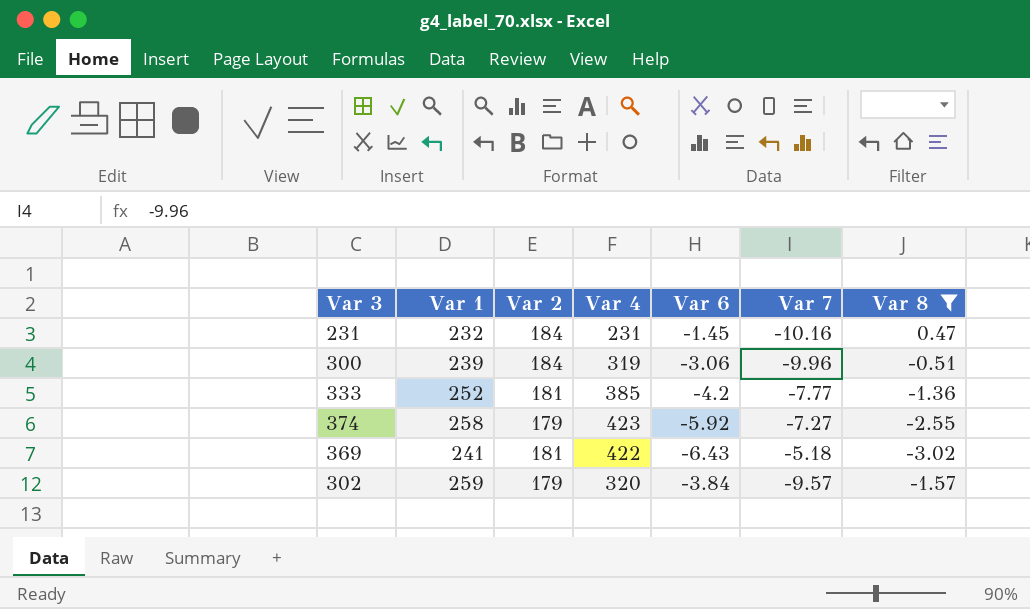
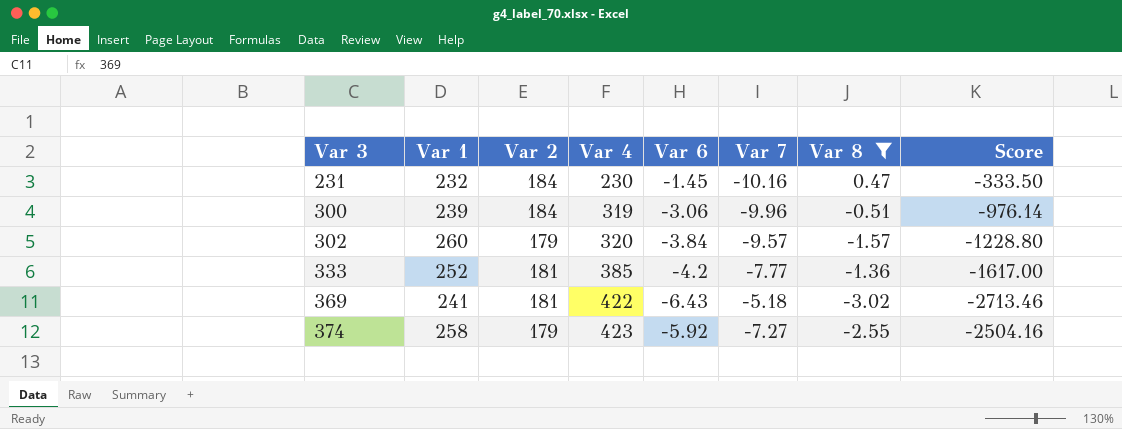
row order: none -> Var 3 ascending
column Score | formula: none -> [Var 4] * [Var 6]
231 | Var 4: 231 -> 230
302 | Var 1: 259 -> 260

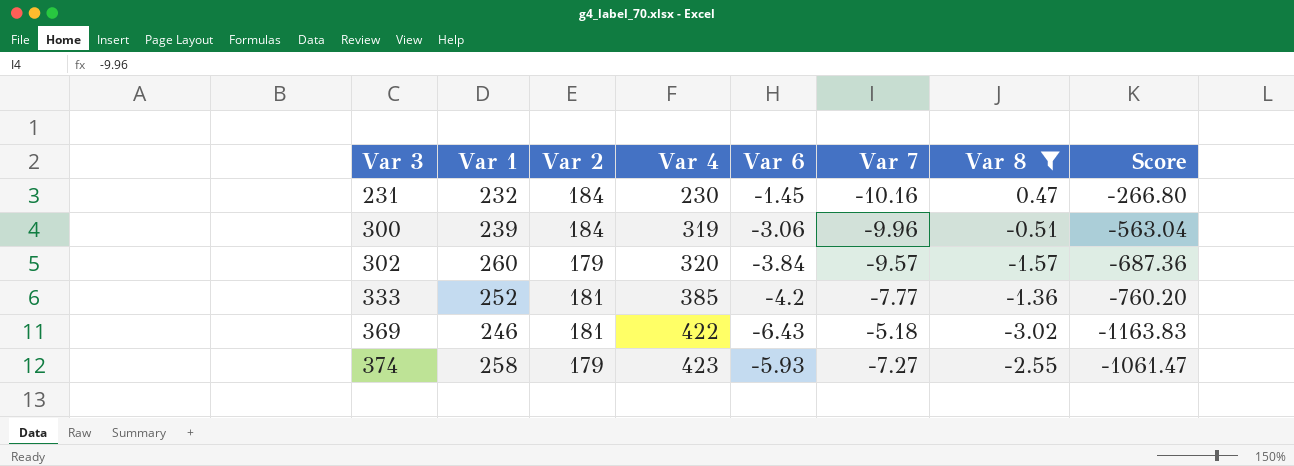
column Score | formula: [Var 4] * [Var 6] -> [Var 2] * [Var 6]
369 | Var 1: 241 -> 246
374 | Var 6: -5.92 -> -5.93

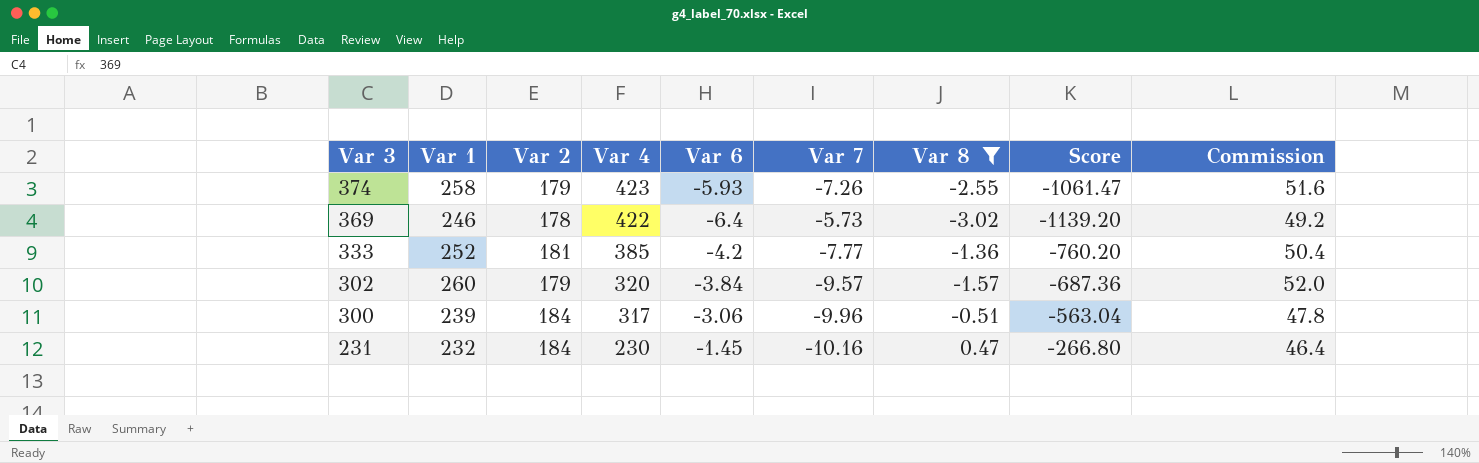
row order: Var 3 ascending -> Var 3 descending
column Commission | formula: none -> [Var 1] * 0.2
374 | Var 7: -7.27 -> -7.26
369 | Var 2: 181 -> 178
369 | Var 6: -6.43 -> -6.4
369 | Var 7: -5.18 -> -5.73
369 | Score: -1163.83 -> -1139.20
300 | Var 4: 319 -> 317

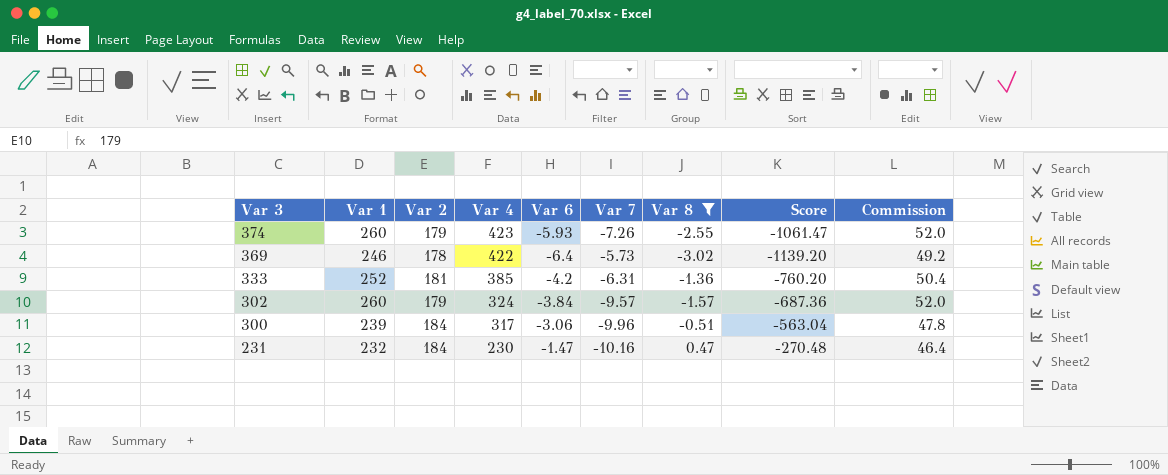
374 | Var 1: 258 -> 260
374 | Commission: 51.6 -> 52.0
333 | Var 7: -7.77 -> -6.31
302 | Var 4: 320 -> 324
231 | Var 6: -1.45 -> -1.47
231 | Score: -266.80 -> -270.48

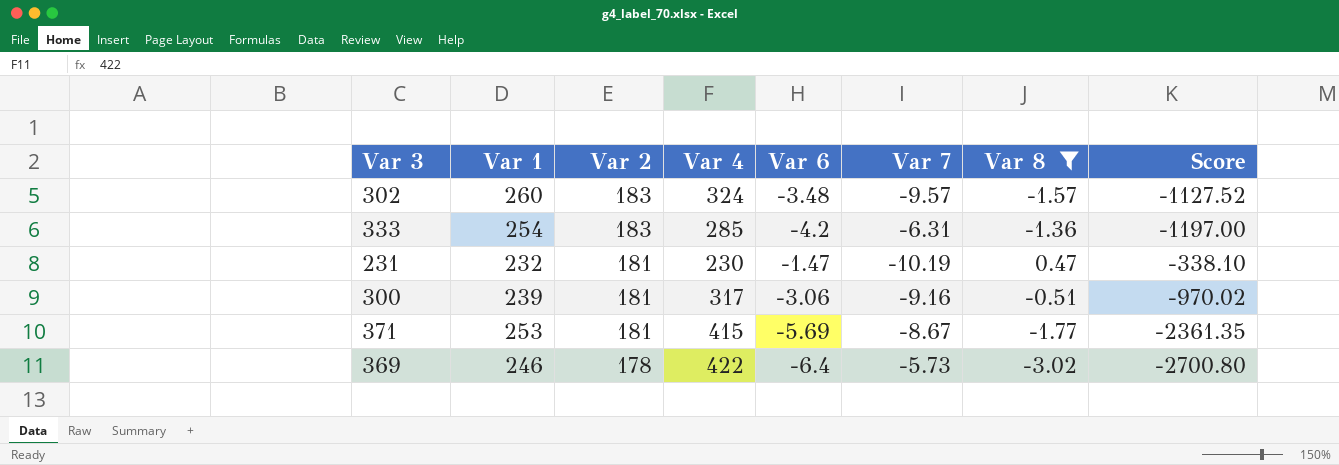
row order: Var 3 descending -> Var 2 descending
column Commission | formula: [Var 1] * 0.2 -> none
column Score | formula: [Var 2] * [Var 6] -> [Var 4] * [Var 6]
row 374: 260 | 179 | 423 | -5.93 | -7.26 | -2.55 | -1061.47 | 52.0 -> none
302 | Var 2: 179 -> 183
302 | Var 6: -3.84 -> -3.48
333 | Var 1: 252 -> 254
333 | Var 2: 181 -> 183
333 | Var 4: 385 -> 285
231 | Var 2: 184 -> 181
231 | Var 7: -10.16 -> -10.19
300 | Var 2: 184 -> 181
300 | Var 7: -9.96 -> -9.16
row 371: none -> 253 | 181 | 415 | -5.69 | -8.67 | -1.77 | -2361.35

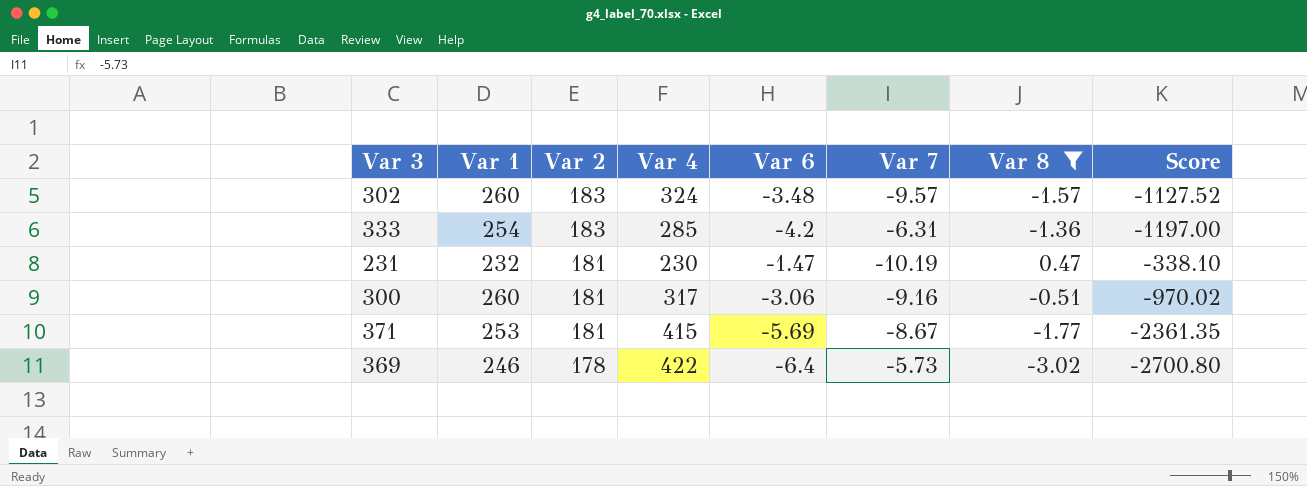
300 | Var 1: 239 -> 260

